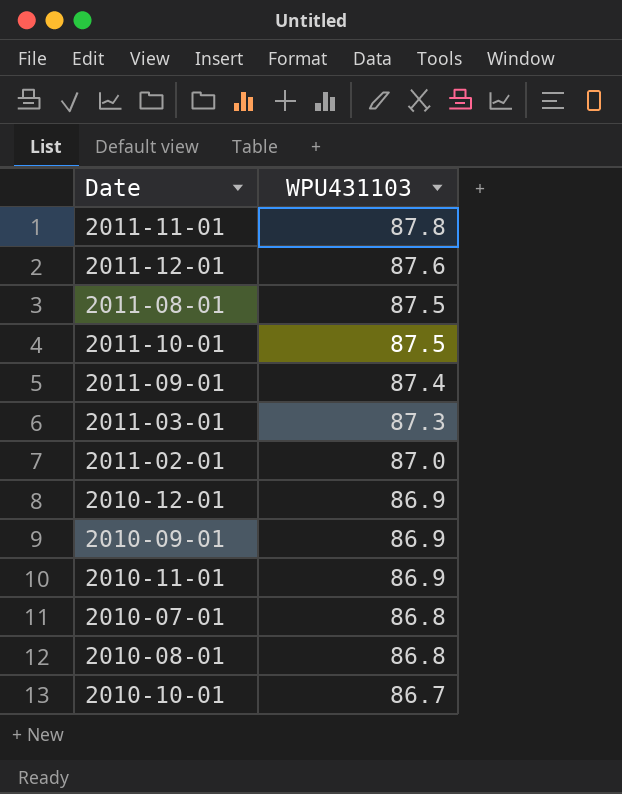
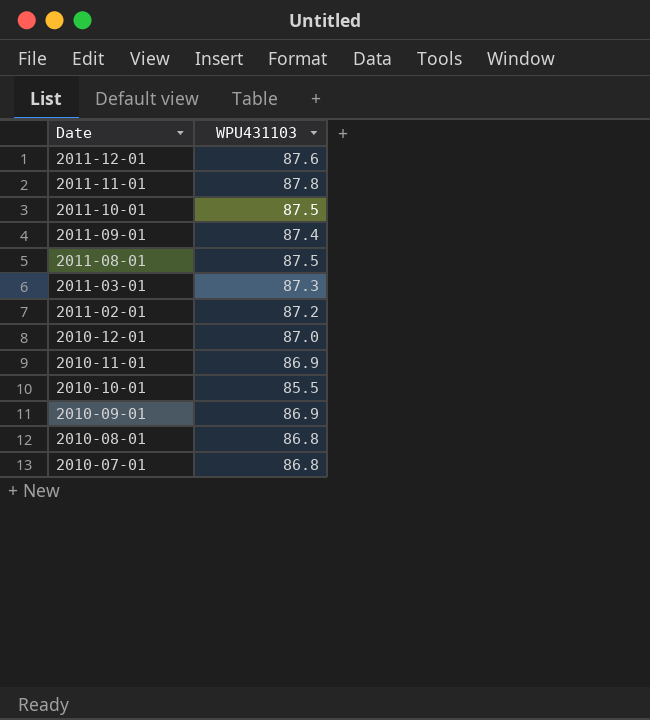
row order: WPU431103 descending -> Date descending
2011-02-01 | WPU431103: 87.0 -> 87.2
2010-12-01 | WPU431103: 86.9 -> 87.0
2010-10-01 | WPU431103: 86.7 -> 85.5

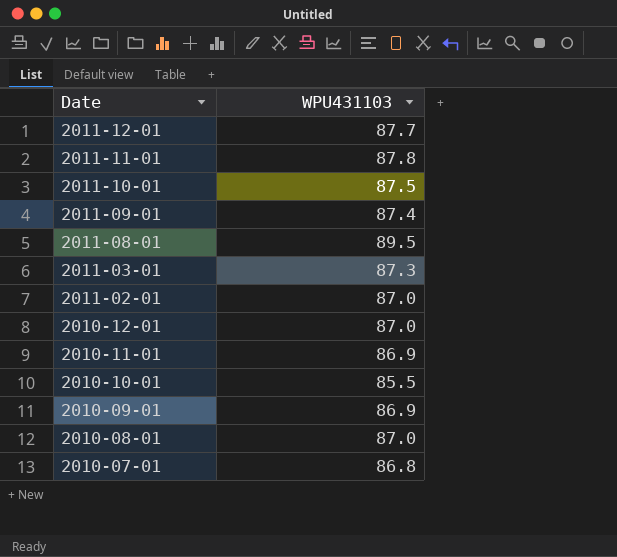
2011-12-01 | WPU431103: 87.6 -> 87.7
2011-08-01 | WPU431103: 87.5 -> 89.5
2011-02-01 | WPU431103: 87.2 -> 87.0
2010-08-01 | WPU431103: 86.8 -> 87.0

